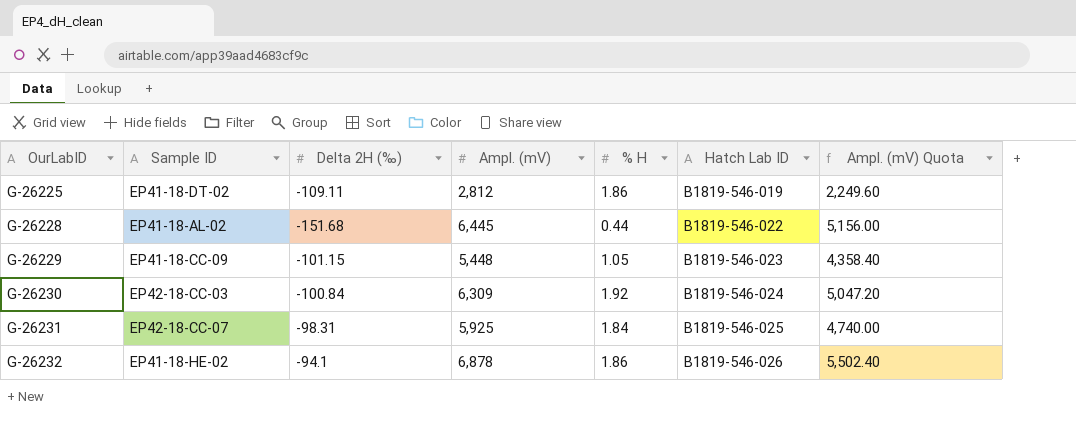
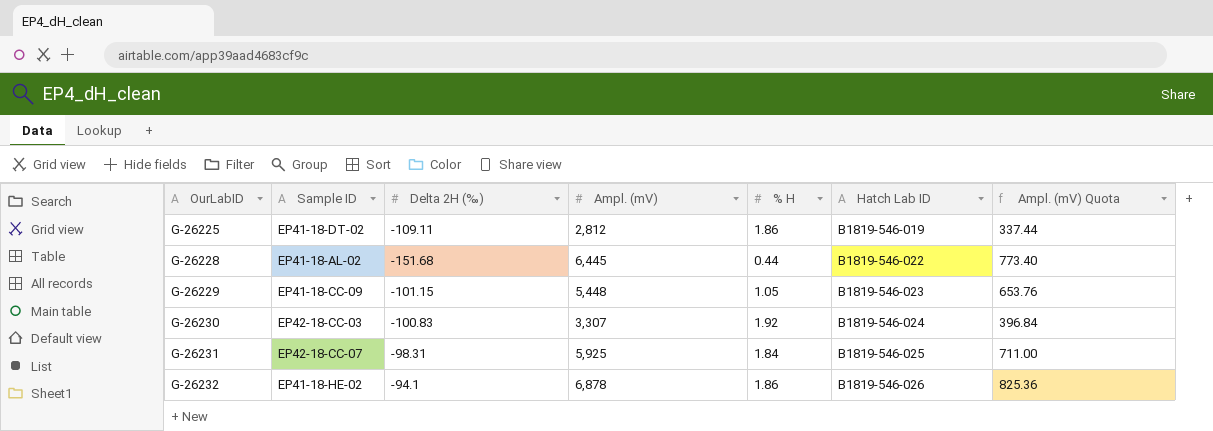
column Ampl. (mV) Quota | formula: [Ampl. (mV)] * 0.8 -> [Ampl. (mV)] * 0.12
G-26230 | Delta 2H (‰): -100.84 -> -100.83
G-26230 | Ampl. (mV): 6,309 -> 3,307

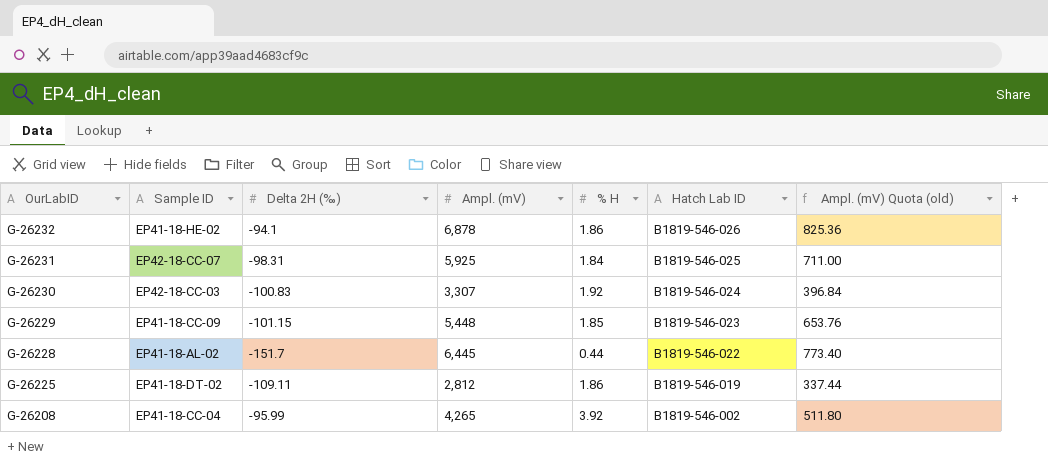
row order: OurLabID ascending -> OurLabID descending
column name: Ampl. (mV) Quota -> Ampl. (mV) Quota (old)
G-26229 | % H: 1.05 -> 1.85
G-26228 | Delta 2H (‰): -151.68 -> -151.7
row G-26208: none -> EP41-18-CC-04 | -95.99 | 4,265 | 3.92 | B1819-546-002 | 511.80

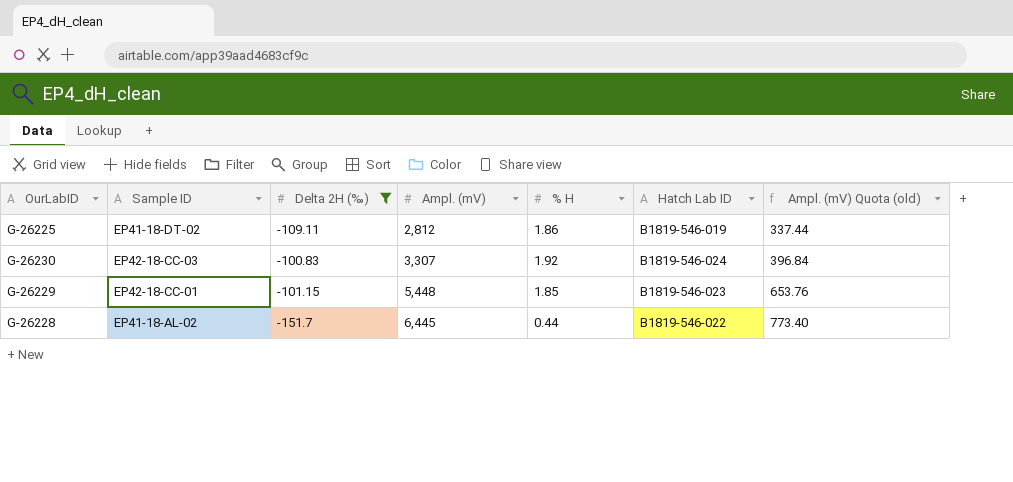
filter: none -> Delta 2H (‰) <= -100.83
row order: OurLabID descending -> Ampl. (mV) ascending
G-26229 | Sample ID: EP41-18-CC-09 -> EP42-18-CC-01

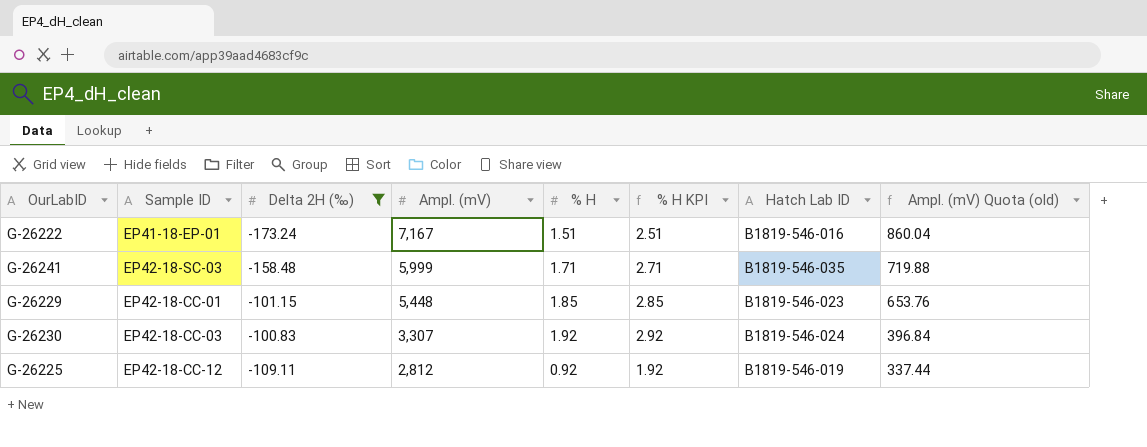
row order: Ampl. (mV) ascending -> Ampl. (mV) descending
column % H KPI | formula: none -> [% H] + 1
row G-26228: EP41-18-AL-02 | -151.7 | 6,445 | 0.44 | B1819-546-022 | 773.40 -> none
row G-26222: none -> EP41-18-EP-01 | -173.24 | 7,167 | 1.51 | 2.51 | B1819-546-016 | 860.04
row G-26241: none -> EP42-18-SC-03 | -158.48 | 5,999 | 1.71 | 2.71 | B1819-546-035 | 719.88
G-26225 | Sample ID: EP41-18-DT-02 -> EP42-18-CC-12
G-26225 | % H: 1.86 -> 0.92

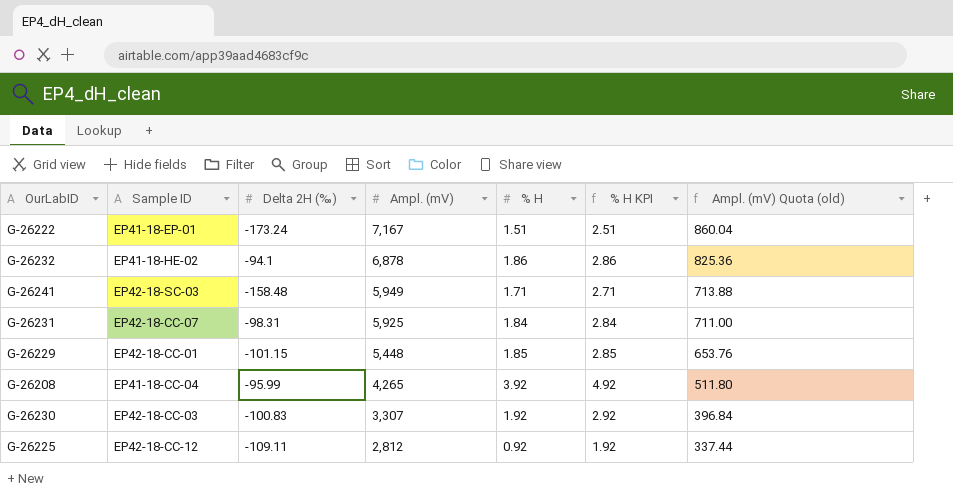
filter: Delta 2H (‰) <= -100.83 -> none
column Hatch Lab ID | position: 7 -> none
G-26241 | Ampl. (mV): 5,999 -> 5,949
G-26241 | Ampl. (mV) Quota (old): 719.88 -> 713.88

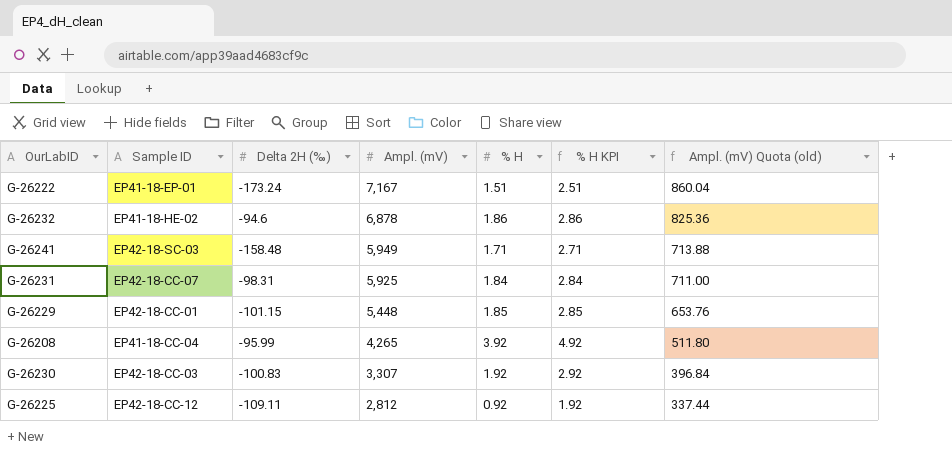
G-26232 | Delta 2H (‰): -94.1 -> -94.6

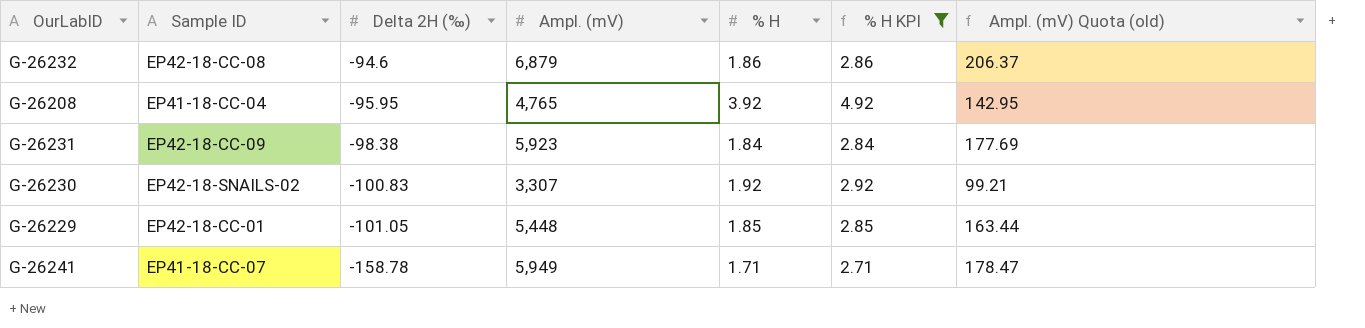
filter: none -> % H KPI >= 2.71
row order: Ampl. (mV) descending -> Delta 2H (‰) descending
column Ampl. (mV) Quota (old) | formula: [Ampl. (mV)] * 0.12 -> [Ampl. (mV)] * 0.03
G-26232 | Sample ID: EP41-18-HE-02 -> EP42-18-CC-08
G-26232 | Ampl. (mV): 6,878 -> 6,879
G-26208 | Delta 2H (‰): -95.99 -> -95.95
G-26208 | Ampl. (mV): 4,265 -> 4,765
G-26231 | Sample ID: EP42-18-CC-07 -> EP42-18-CC-09
G-26231 | Delta 2H (‰): -98.31 -> -98.38
G-26231 | Ampl. (mV): 5,925 -> 5,923
G-26230 | Sample ID: EP42-18-CC-03 -> EP42-18-SNAILS-02
G-26229 | Delta 2H (‰): -101.15 -> -101.05
G-26241 | Sample ID: EP42-18-SC-03 -> EP41-18-CC-07
G-26241 | Delta 2H (‰): -158.48 -> -158.78

